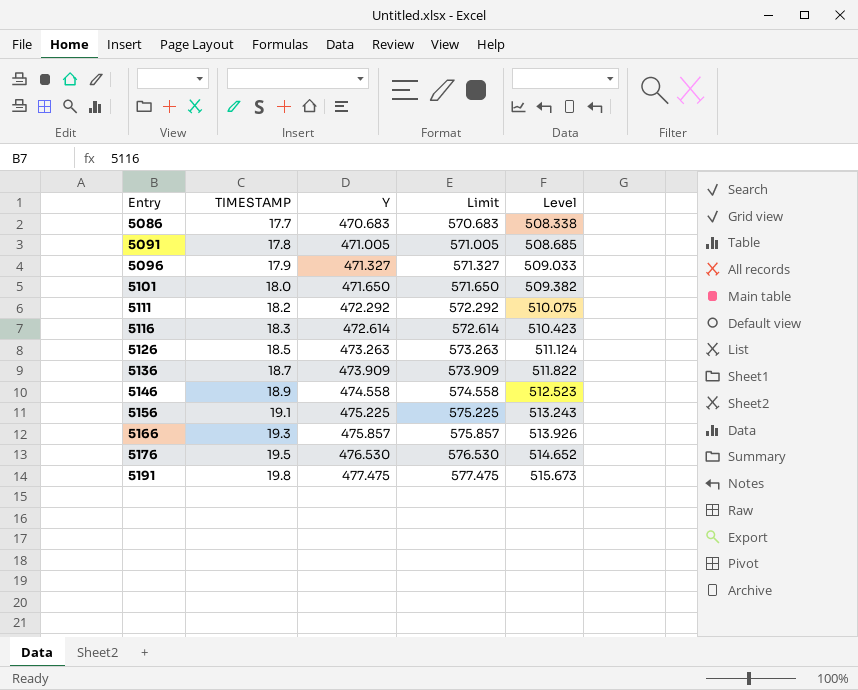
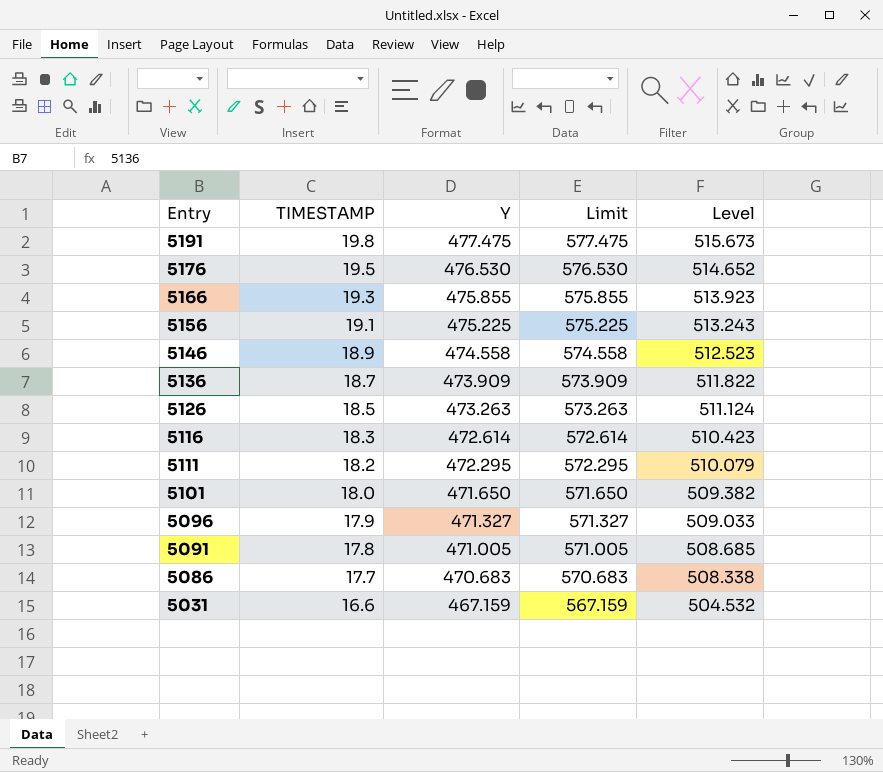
row order: Entry ascending -> Entry descending
5166 | Y: 475.857 -> 475.855
5166 | Limit: 575.857 -> 575.855
5166 | Level: 513.926 -> 513.923
5111 | Y: 472.292 -> 472.295
5111 | Limit: 572.292 -> 572.295
5111 | Level: 510.075 -> 510.079
row 5031: none -> 16.6 | 467.159 | 567.159 | 504.532

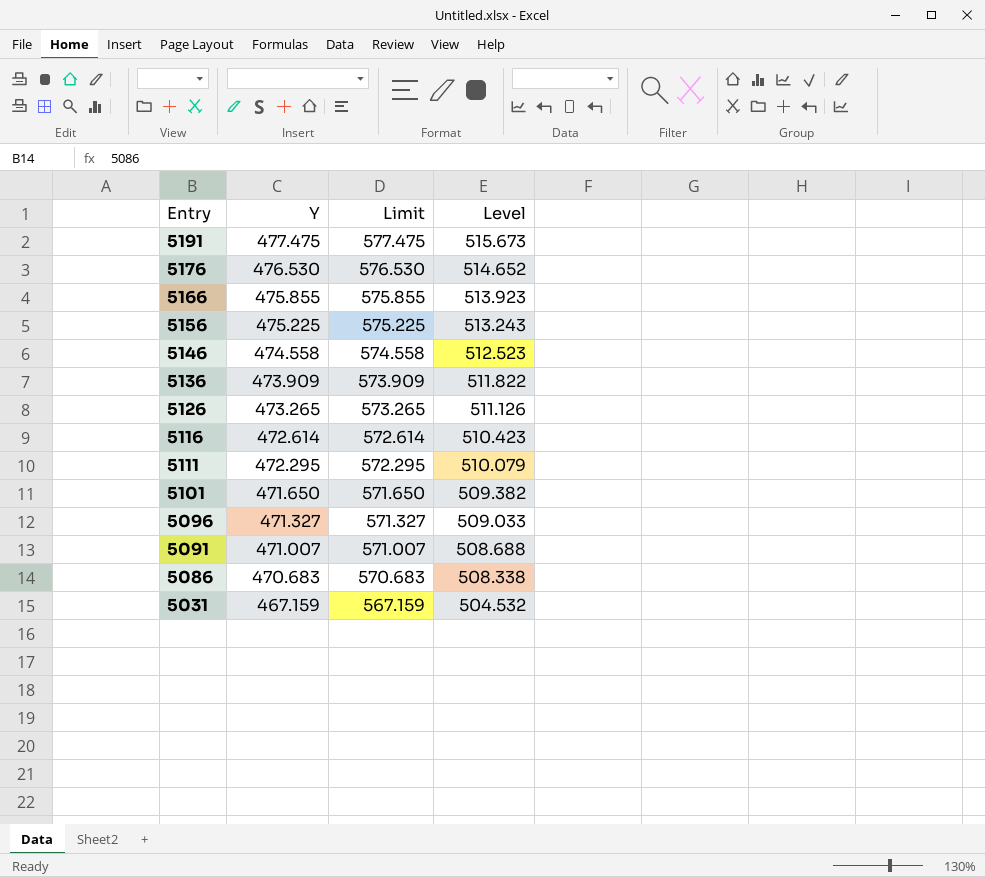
column TIMESTAMP | position: 2 -> none
5126 | Y: 473.263 -> 473.265
5126 | Limit: 573.263 -> 573.265
5126 | Level: 511.124 -> 511.126
5091 | Y: 471.005 -> 471.007
5091 | Limit: 571.005 -> 571.007
5091 | Level: 508.685 -> 508.688

